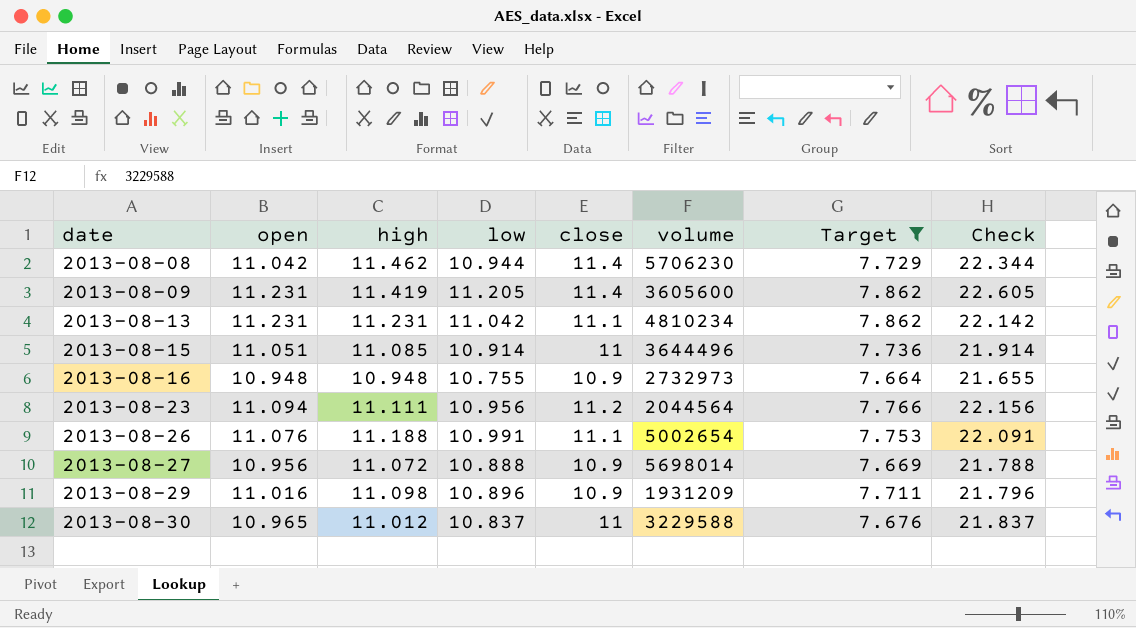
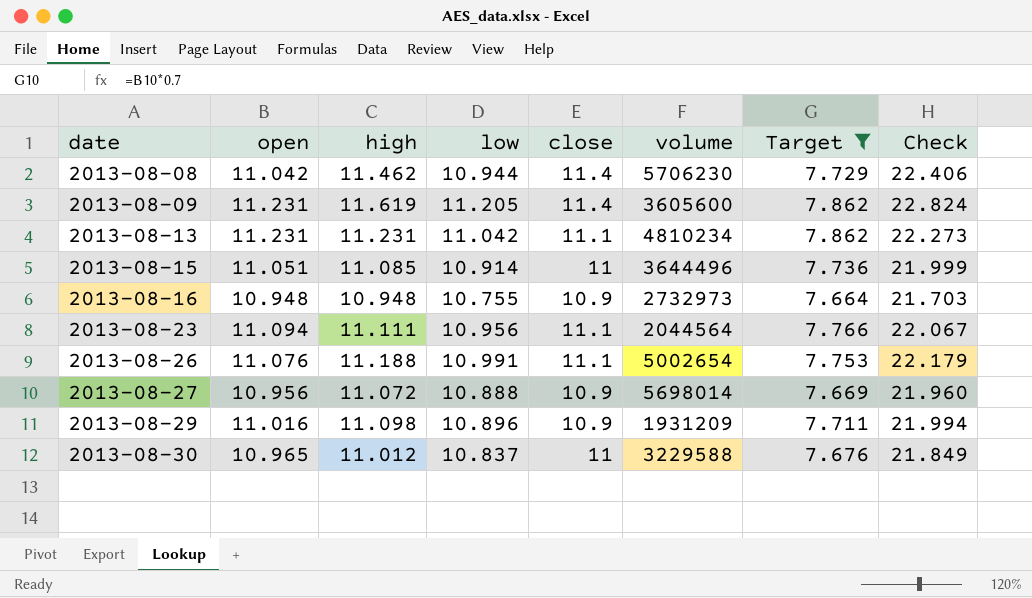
column Check | formula: [low] + [close] -> [high] + [low]
2013-08-09 | high: 11.419 -> 11.619
2013-08-23 | close: 11.2 -> 11.1

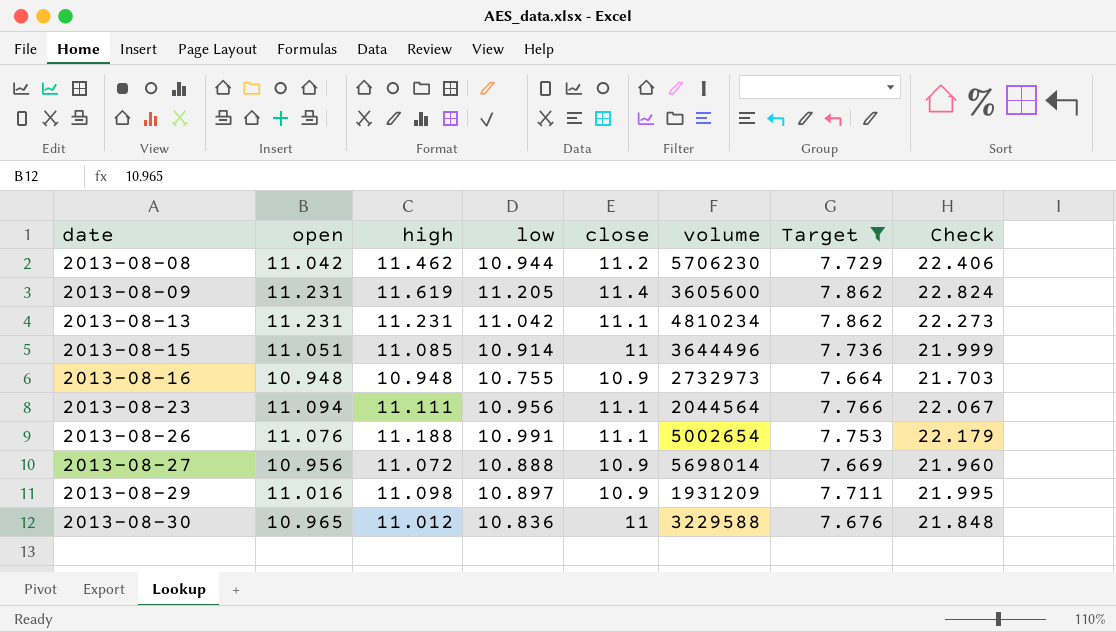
2013-08-08 | close: 11.4 -> 11.2
2013-08-29 | low: 10.896 -> 10.897
2013-08-29 | Check: 21.994 -> 21.995
2013-08-30 | low: 10.837 -> 10.836
2013-08-30 | Check: 21.849 -> 21.848

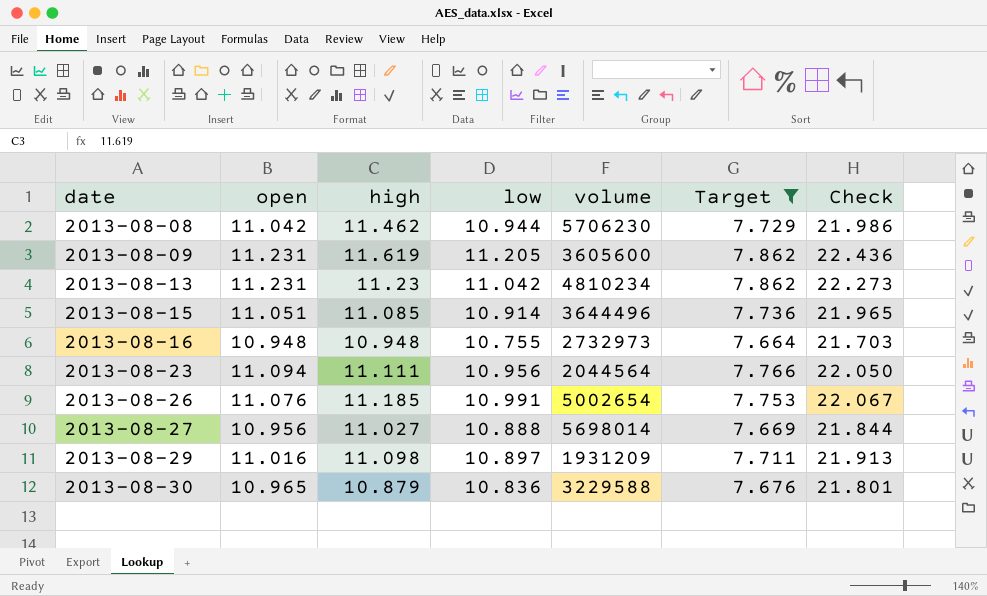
column close | position: 5 -> none
column Check | formula: [high] + [low] -> [open] + [low]
2013-08-13 | high: 11.231 -> 11.23
2013-08-26 | high: 11.188 -> 11.185
2013-08-27 | high: 11.072 -> 11.027
2013-08-30 | high: 11.012 -> 10.879

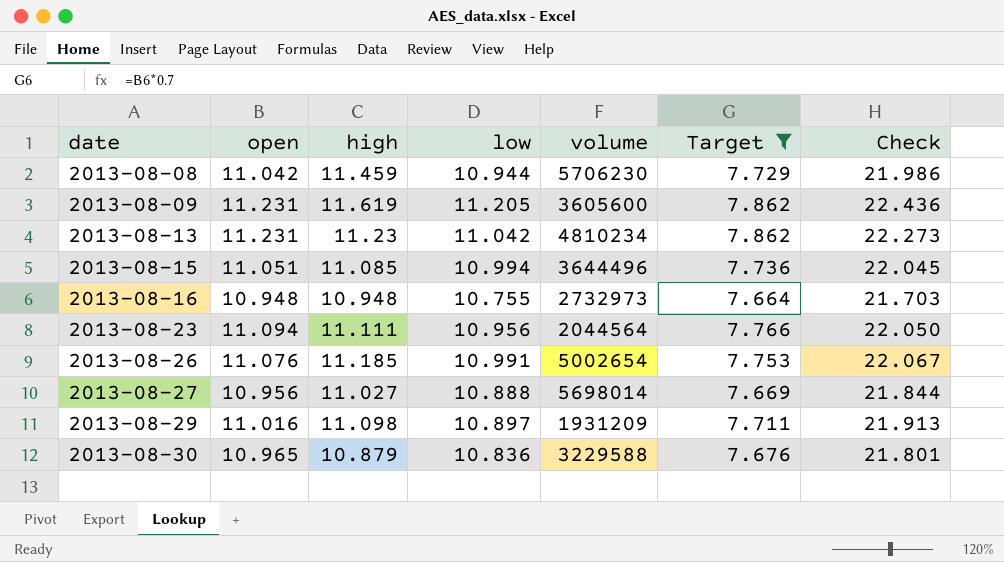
2013-08-08 | high: 11.462 -> 11.459
2013-08-15 | low: 10.914 -> 10.994
2013-08-15 | Check: 21.965 -> 22.045

